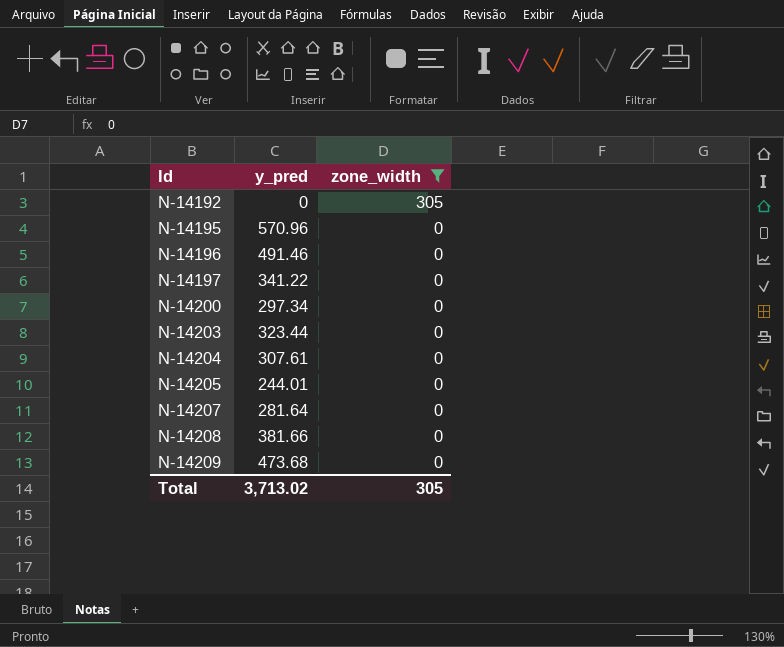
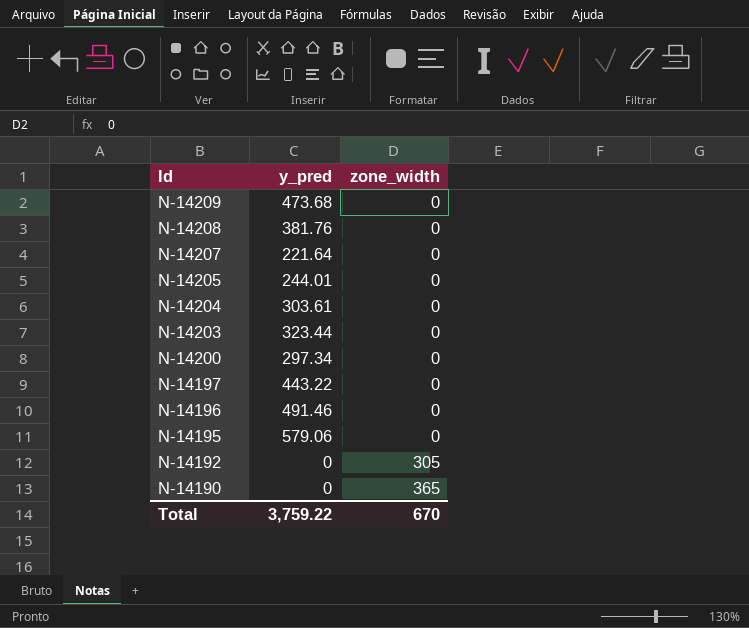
filter: zone_width != 365 -> none
row order: Id ascending -> Id descending
N-14208 | y_pred: 381.66 -> 381.76
N-14207 | y_pred: 281.64 -> 221.64
N-14204 | y_pred: 307.61 -> 303.61
N-14197 | y_pred: 341.22 -> 443.22
N-14195 | y_pred: 570.96 -> 579.06
Total | y_pred: 3,713.02 -> 3,759.22
Total | zone_width: 305 -> 670

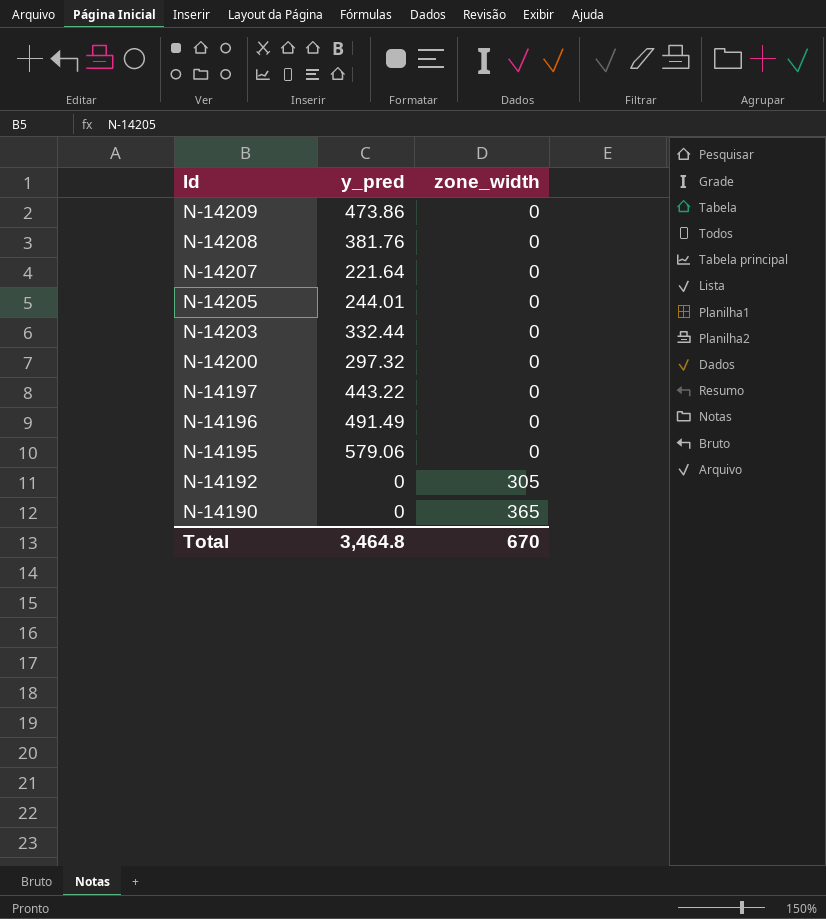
row N-14204: 303.61 | 0 -> none
N-14209 | y_pred: 473.68 -> 473.86
N-14203 | y_pred: 323.44 -> 332.44
N-14200 | y_pred: 297.34 -> 297.32
N-14196 | y_pred: 491.46 -> 491.49
Total | y_pred: 3,759.22 -> 3,464.8

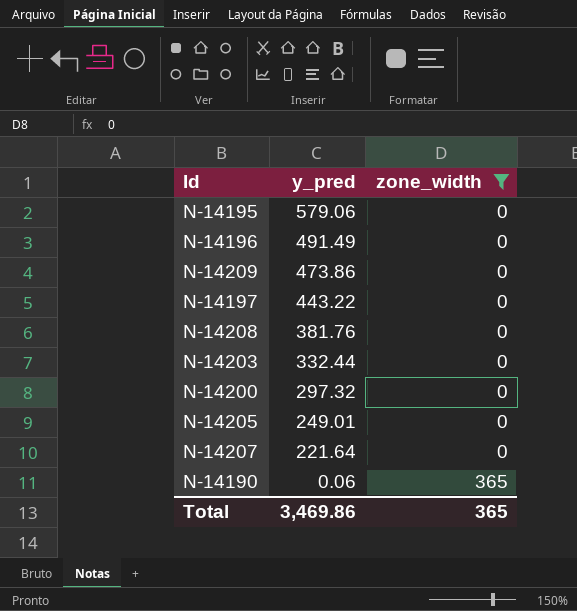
filter: none -> zone_width != 305
row order: Id descending -> y_pred descending
N-14205 | y_pred: 244.01 -> 249.01
N-14190 | y_pred: 0 -> 0.06
Total | y_pred: 3,464.8 -> 3,469.86
Total | zone_width: 670 -> 365

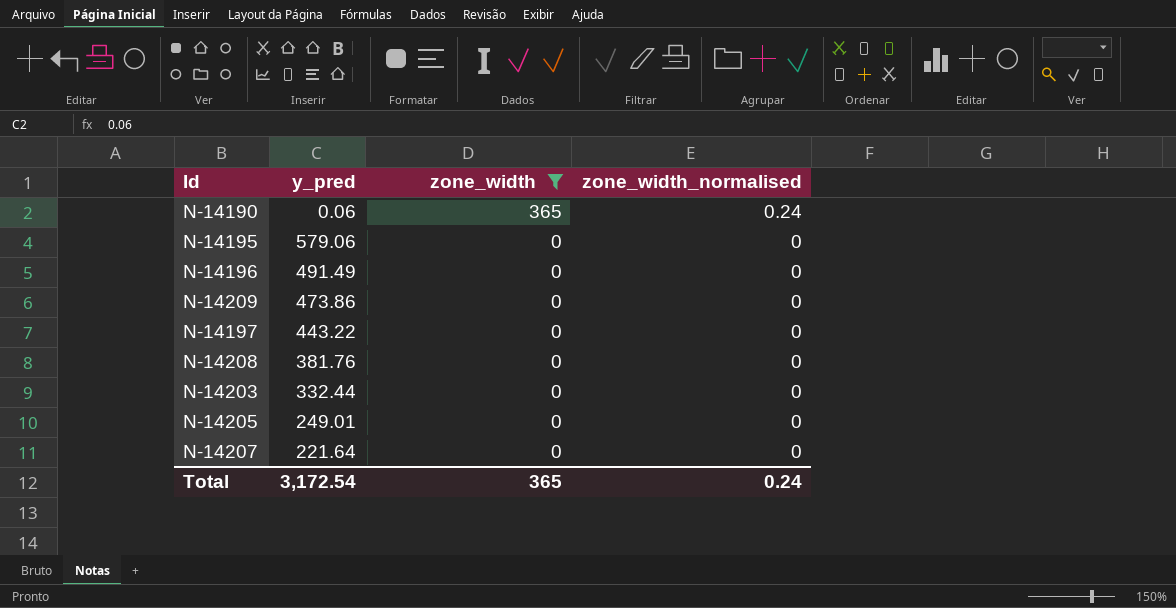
row order: y_pred descending -> zone_width descending
column zone_width_normalised | position: none -> 4
row N-14200: 297.32 | 0 -> none
Total | y_pred: 3,469.86 -> 3,172.54

